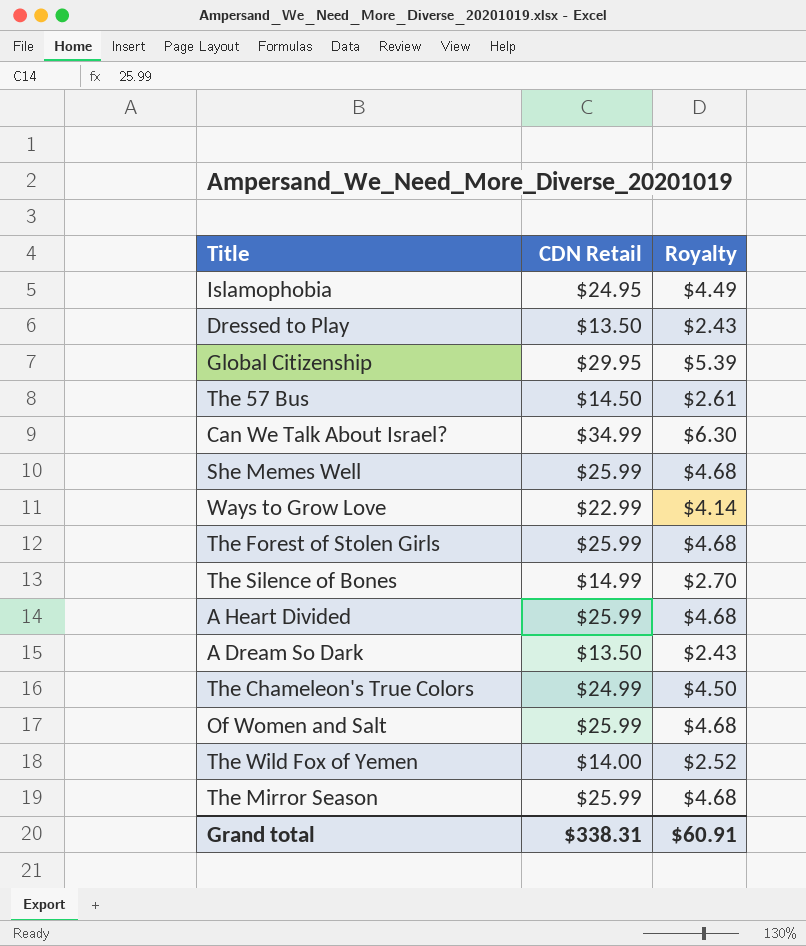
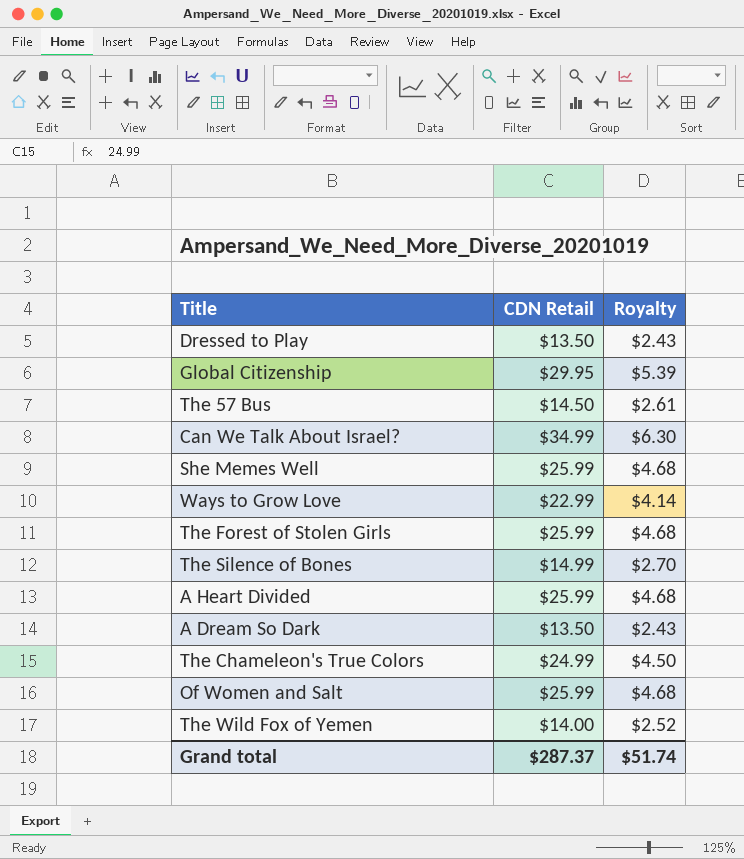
row Islamophobia: $24.95 | $4.49 -> none
row The Mirror Season: $25.99 | $4.68 -> none
Grand total | CDN Retail: $338.31 -> $287.37
Grand total | Royalty: $60.91 -> $51.74

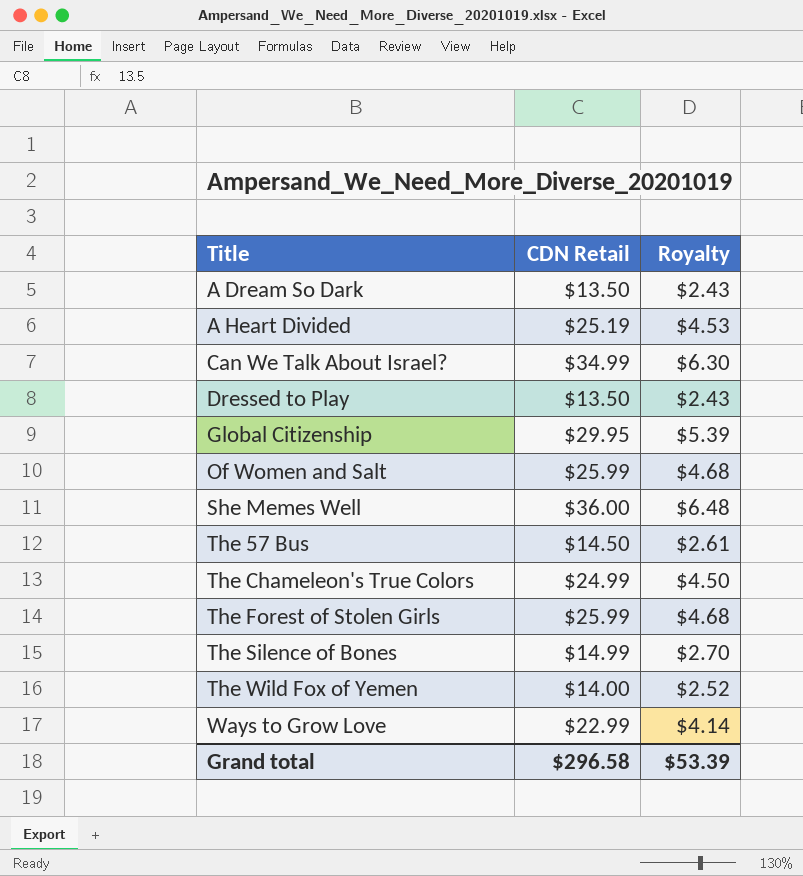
row order: none -> Title ascending
A Heart Divided | CDN Retail: $25.99 -> $25.19
A Heart Divided | Royalty: $4.68 -> $4.53
She Memes Well | CDN Retail: $25.99 -> $36.00
She Memes Well | Royalty: $4.68 -> $6.48
Grand total | CDN Retail: $287.37 -> $296.58
Grand total | Royalty: $51.74 -> $53.39

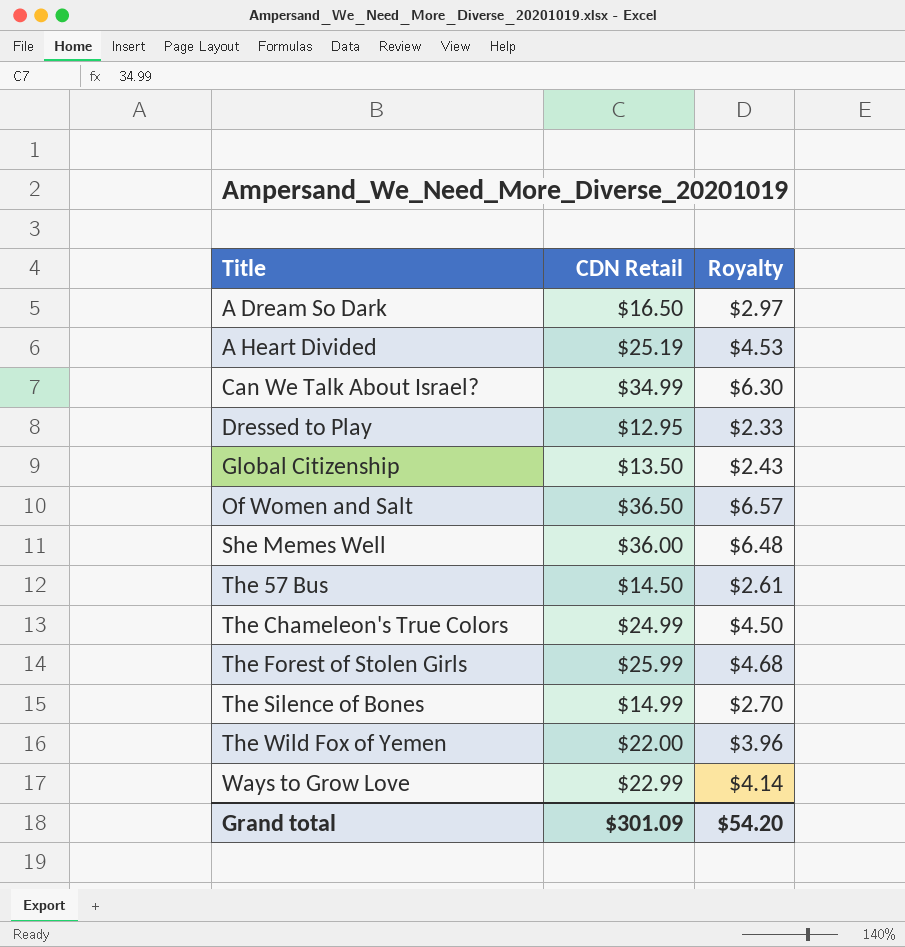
A Dream So Dark | CDN Retail: $13.50 -> $16.50
A Dream So Dark | Royalty: $2.43 -> $2.97
Dressed to Play | CDN Retail: $13.50 -> $12.95
Dressed to Play | Royalty: $2.43 -> $2.33
Global Citizenship | CDN Retail: $29.95 -> $13.50
Global Citizenship | Royalty: $5.39 -> $2.43
Of Women and Salt | CDN Retail: $25.99 -> $36.50
Of Women and Salt | Royalty: $4.68 -> $6.57
The Wild Fox of Yemen | CDN Retail: $14.00 -> $22.00
The Wild Fox of Yemen | Royalty: $2.52 -> $3.96
Grand total | CDN Retail: $296.58 -> $301.09
Grand total | Royalty: $53.39 -> $54.20

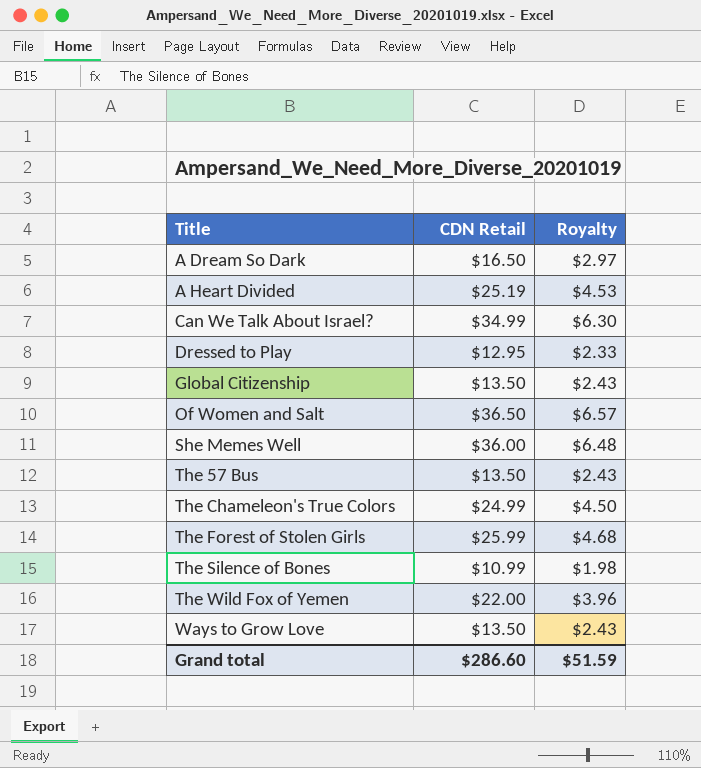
The 57 Bus | CDN Retail: $14.50 -> $13.50
The 57 Bus | Royalty: $2.61 -> $2.43
The Silence of Bones | CDN Retail: $14.99 -> $10.99
The Silence of Bones | Royalty: $2.70 -> $1.98
Ways to Grow Love | CDN Retail: $22.99 -> $13.50
Ways to Grow Love | Royalty: $4.14 -> $2.43
Grand total | CDN Retail: $301.09 -> $286.60
Grand total | Royalty: $54.20 -> $51.59

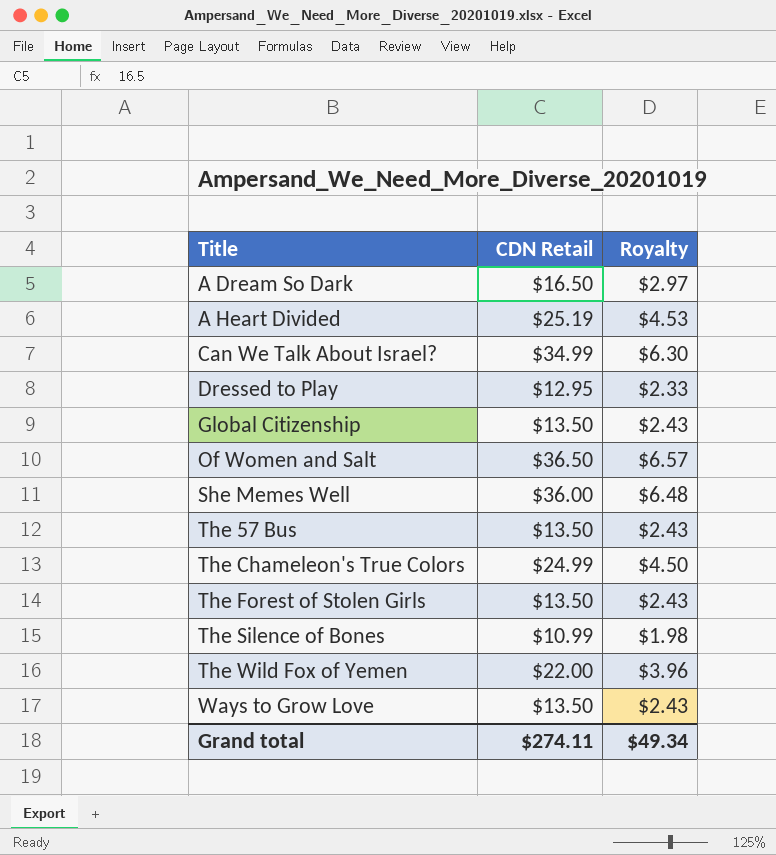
The Forest of Stolen Girls | CDN Retail: $25.99 -> $13.50
The Forest of Stolen Girls | Royalty: $4.68 -> $2.43
Grand total | CDN Retail: $286.60 -> $274.11
Grand total | Royalty: $51.59 -> $49.34

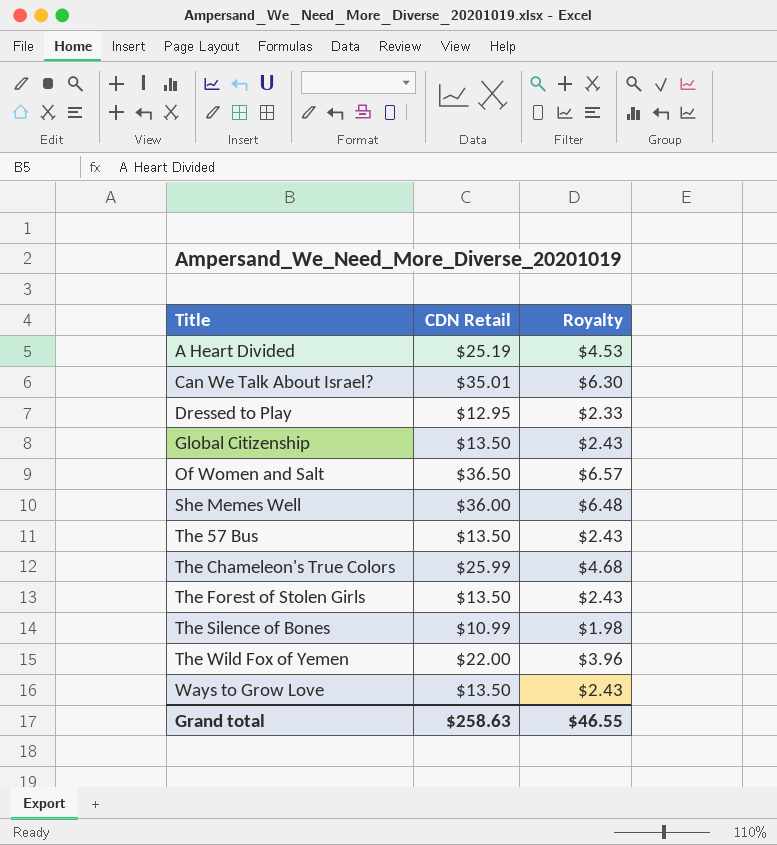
row A Dream So Dark: $16.50 | $2.97 -> none
Can We Talk About Israel? | CDN Retail: $34.99 -> $35.01
The Chameleon's True Colors | CDN Retail: $24.99 -> $25.99
The Chameleon's True Colors | Royalty: $4.50 -> $4.68
Grand total | CDN Retail: $274.11 -> $258.63
Grand total | Royalty: $49.34 -> $46.55

